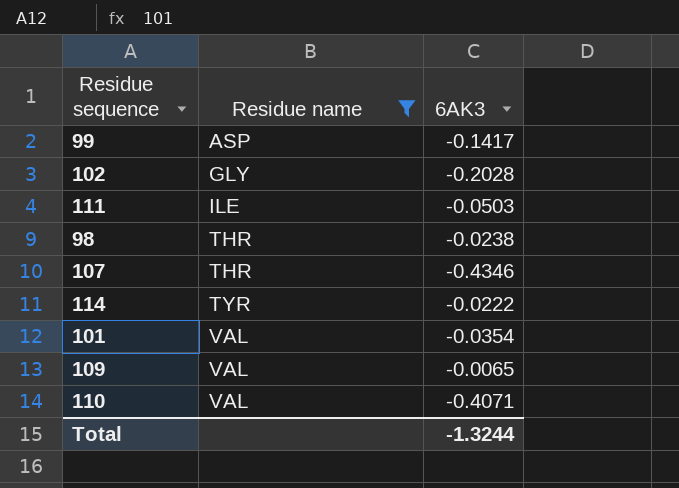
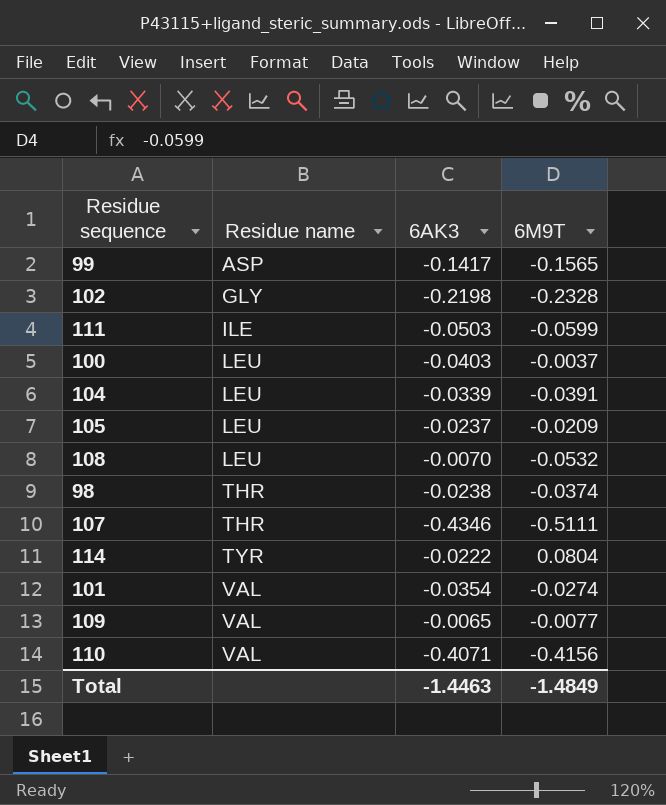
filter: Residue name != LEU -> none
column 6M9T | position: none -> 4
102 | 6AK3: -0.2028 -> -0.2198
Total | 6AK3: -1.3244 -> -1.4463

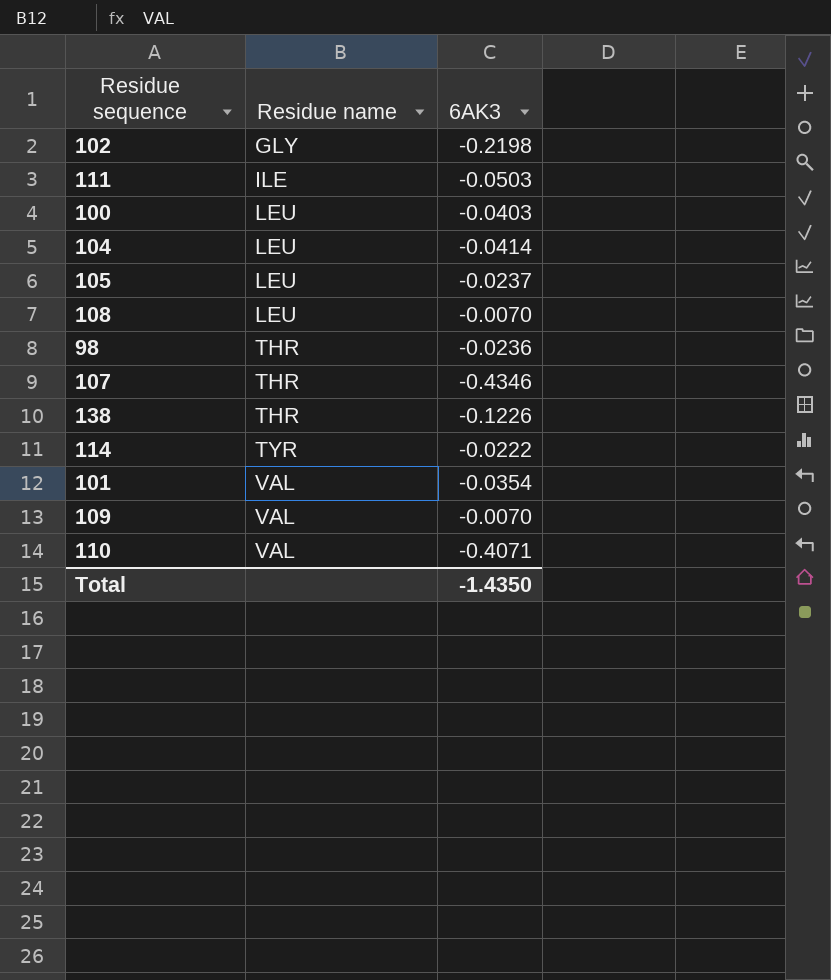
column 6M9T | position: 4 -> none
row 99: ASP | -0.1417 | -0.1565 -> none
104 | 6AK3: -0.0339 -> -0.0414
98 | 6AK3: -0.0238 -> -0.0236
row 138: none -> THR | -0.1226
109 | 6AK3: -0.0065 -> -0.0070
Total | 6AK3: -1.4463 -> -1.4350

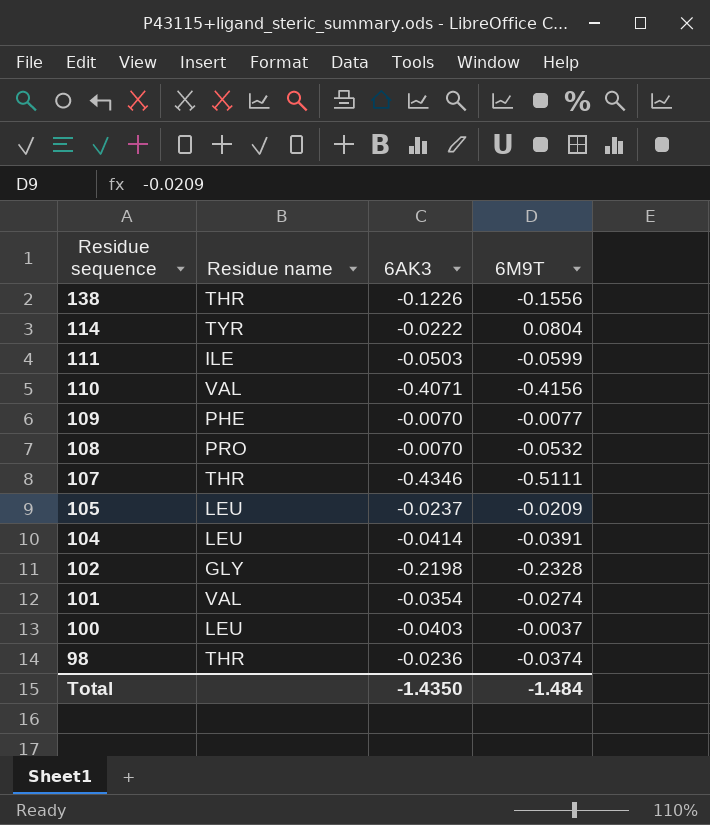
row order: Residue name ascending -> Residue sequence descending
column 6M9T | position: none -> 4
109 | Residue name: VAL -> PHE
108 | Residue name: LEU -> PRO

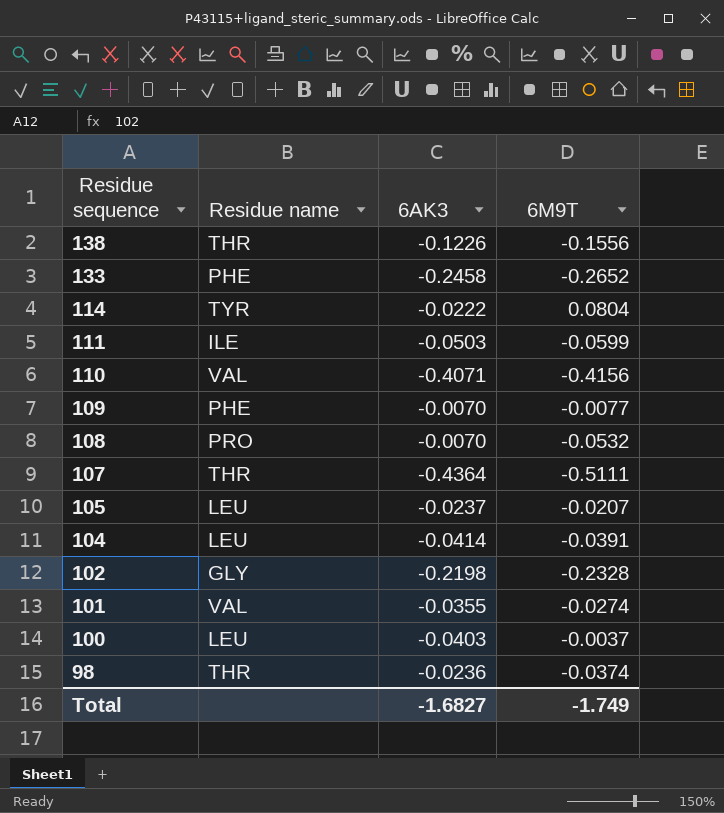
row 133: none -> PHE | -0.2458 | -0.2652
107 | 6AK3: -0.4346 -> -0.4364
105 | 6M9T: -0.0209 -> -0.0207
101 | 6AK3: -0.0354 -> -0.0355
Total | 6AK3: -1.4350 -> -1.6827
Total | 6M9T: -1.484 -> -1.749

